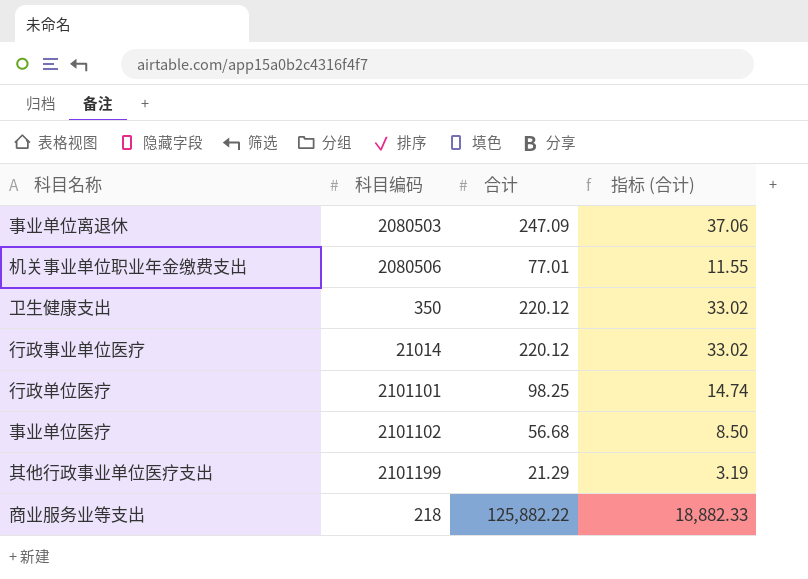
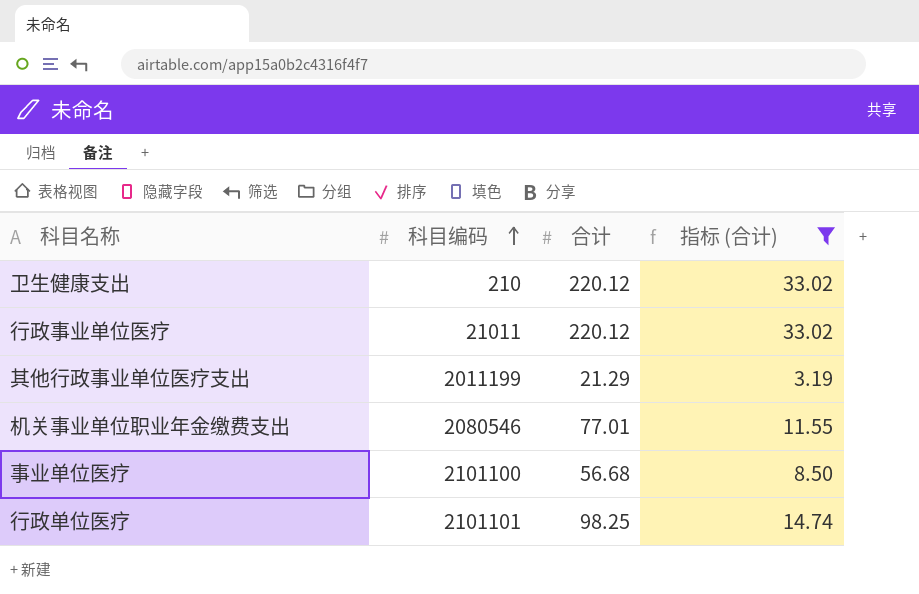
filter: none -> 指标 (合计) <= 33.02
row order: none -> 科目编码 ascending
卫生健康支出 | 科目编码: 350 -> 210
行政事业单位医疗 | 科目编码: 21014 -> 21011
其他行政事业单位医疗支出 | 科目编码: 2101199 -> 2011199
机关事业单位职业年金缴费支出 | 科目编码: 2080506 -> 2080546
事业单位医疗 | 科目编码: 2101102 -> 2101100

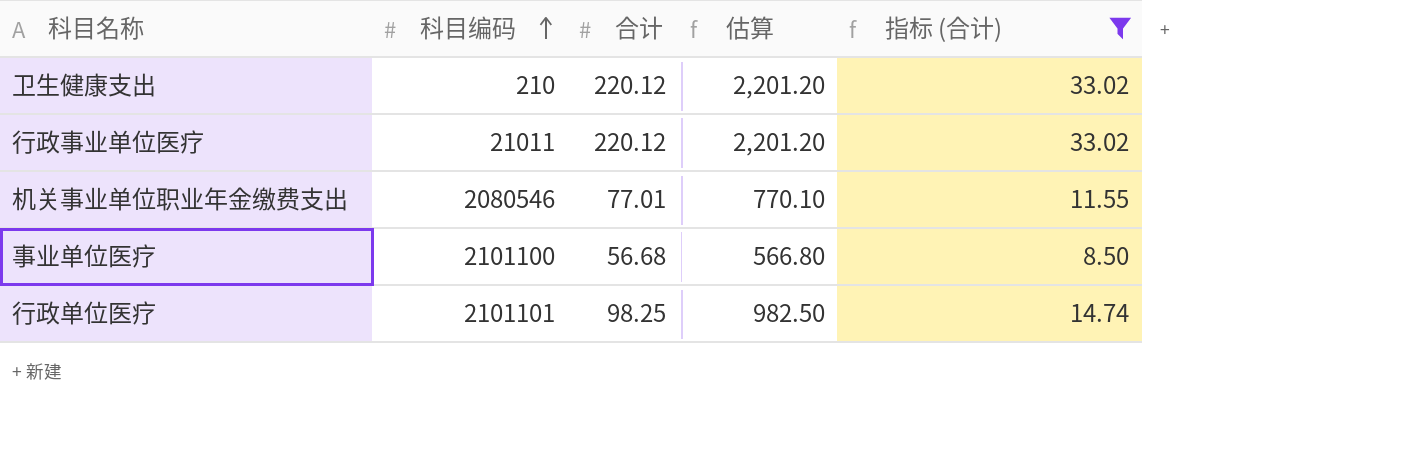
column 估算 | formula: none -> [合计] * 10
row 其他行政事业单位医疗支出: 2011199 | 21.29 | 3.19 -> none

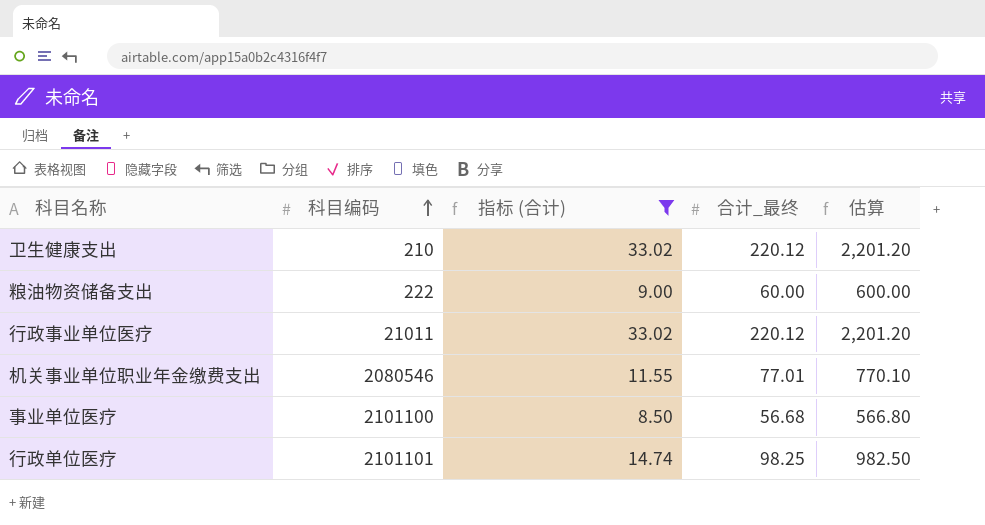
column 指标 (合计) | position: 5 -> 3
column name: 合计 -> 合计_最终
row 粮油物资储备支出: none -> 222 | 9.00 | 60.00 | 600.00

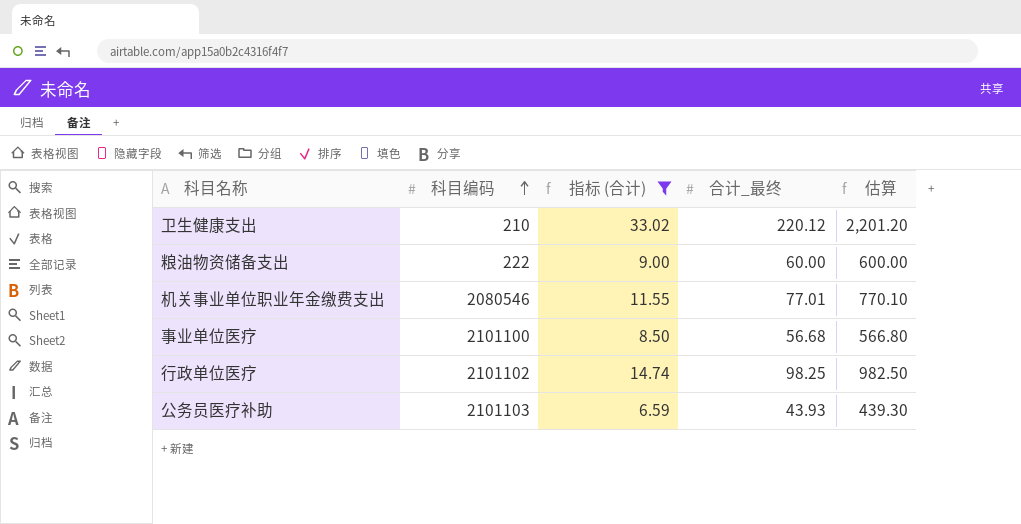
row 行政事业单位医疗: 21011 | 33.02 | 220.12 | 2,201.20 -> none
行政单位医疗 | 科目编码: 2101101 -> 2101102
row 公务员医疗补助: none -> 2101103 | 6.59 | 43.93 | 439.30

